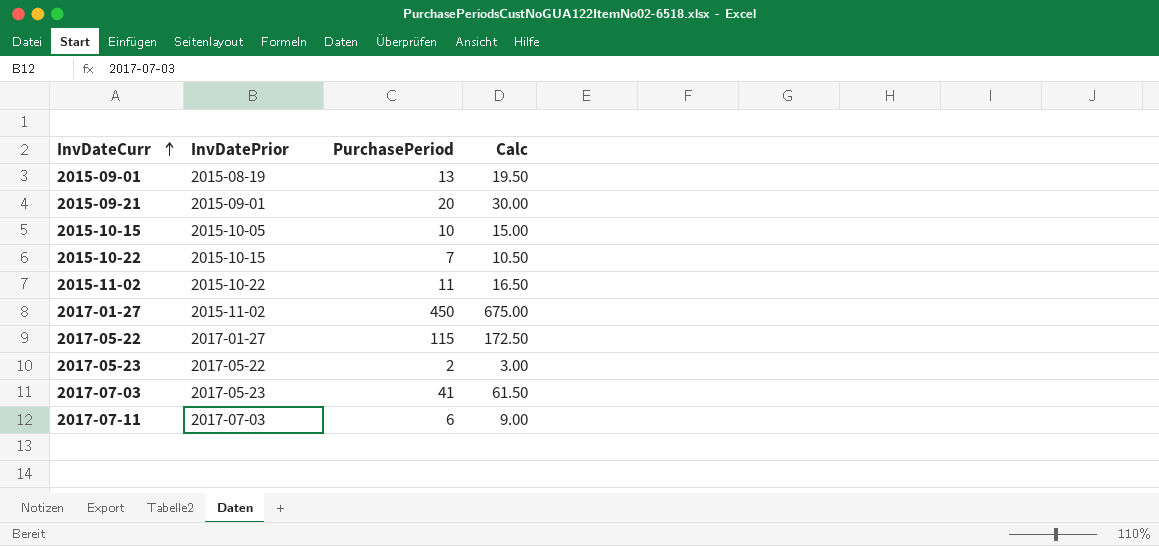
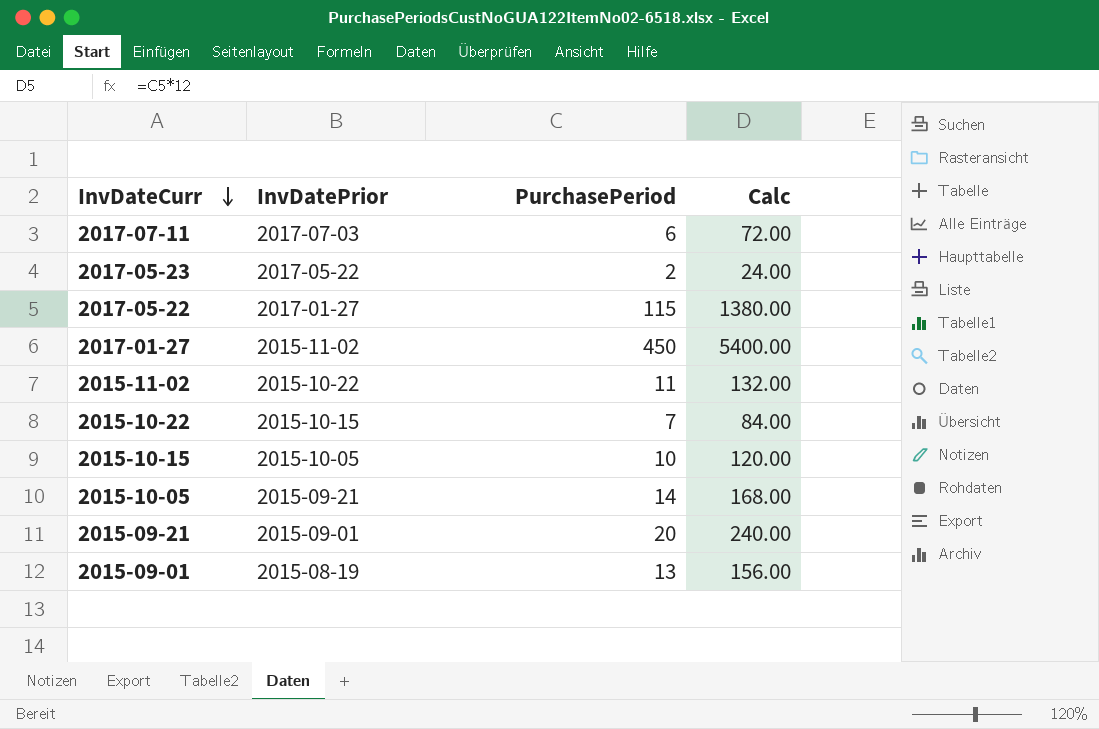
row order: InvDateCurr ascending -> InvDateCurr descending
column Calc | formula: [PurchasePeriod] * 1.5 -> [PurchasePeriod] * 12
row 2017-07-03: 2017-05-23 | 41 | 61.50 -> none
row 2015-10-05: none -> 2015-09-21 | 14 | 168.00

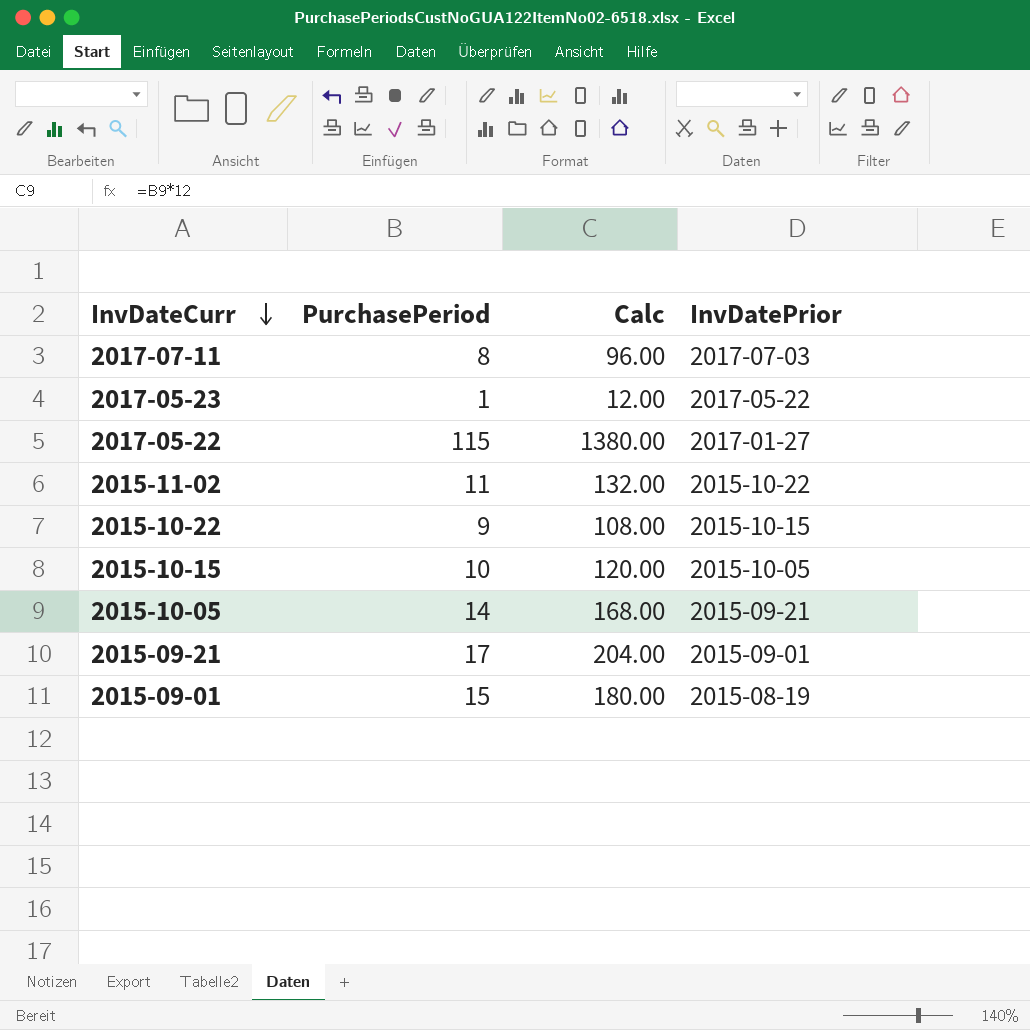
column InvDatePrior | position: 2 -> 4
row 2017-01-27: 2015-11-02 | 450 | 5400.00 -> none
2017-07-11 | PurchasePeriod: 6 -> 8
2017-07-11 | Calc: 72.00 -> 96.00
2017-05-23 | PurchasePeriod: 2 -> 1
2017-05-23 | Calc: 24.00 -> 12.00
2015-10-22 | PurchasePeriod: 7 -> 9
2015-10-22 | Calc: 84.00 -> 108.00
2015-09-21 | PurchasePeriod: 20 -> 17
2015-09-21 | Calc: 240.00 -> 204.00
2015-09-01 | PurchasePeriod: 13 -> 15
2015-09-01 | Calc: 156.00 -> 180.00

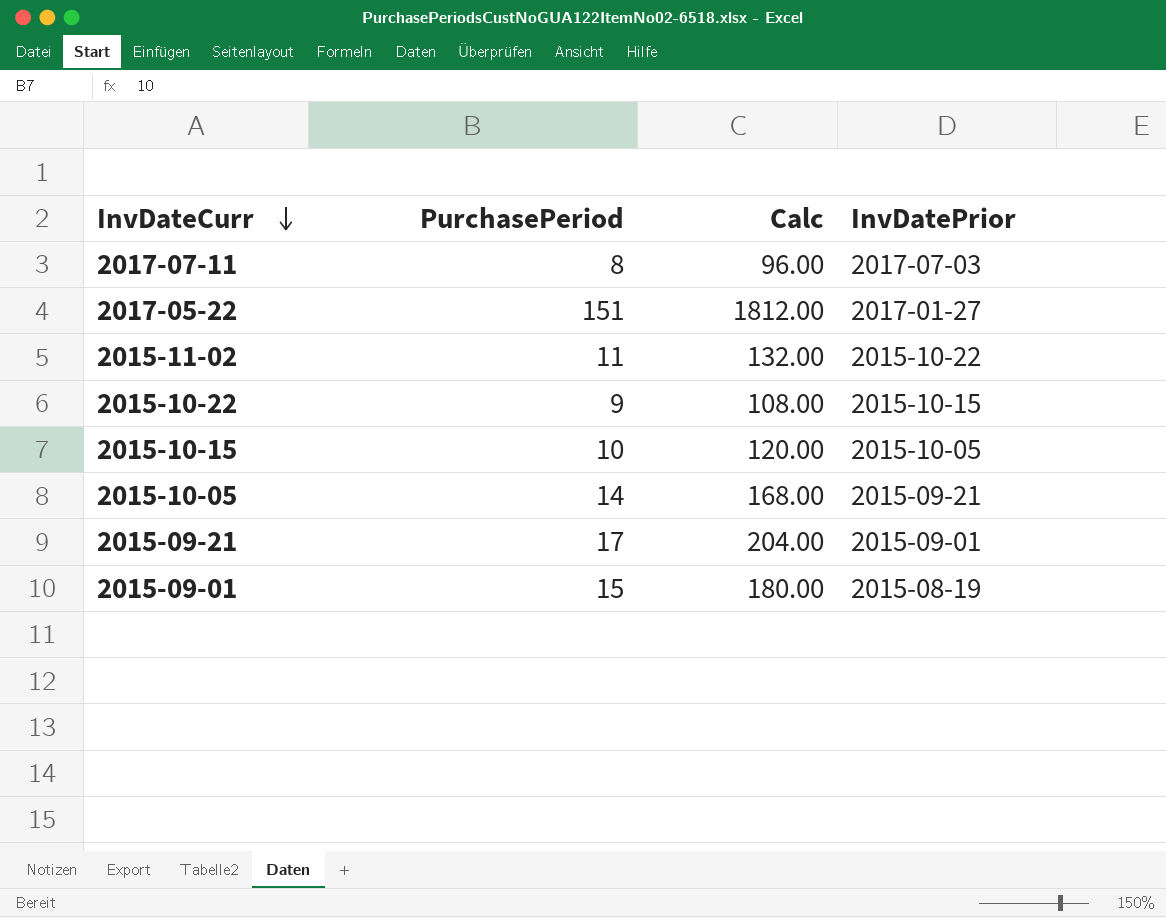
row 2017-05-23: 1 | 12.00 | 2017-05-22 -> none
2017-05-22 | PurchasePeriod: 115 -> 151
2017-05-22 | Calc: 1380.00 -> 1812.00

